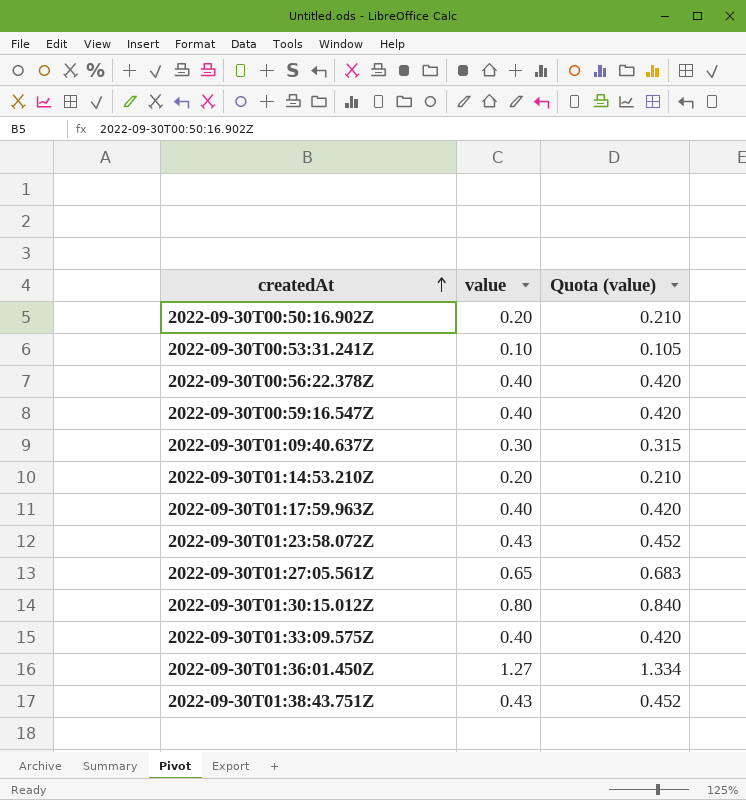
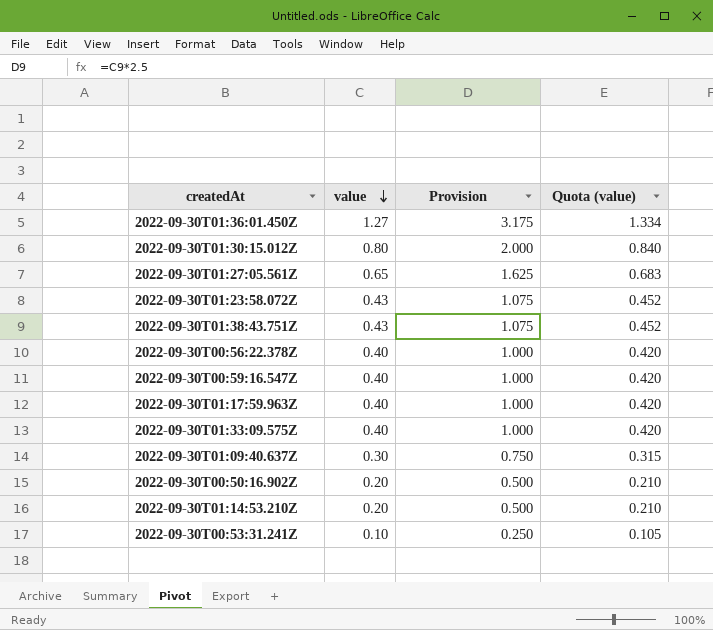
row order: createdAt ascending -> value descending
column Provision | formula: none -> [value] * 2.5

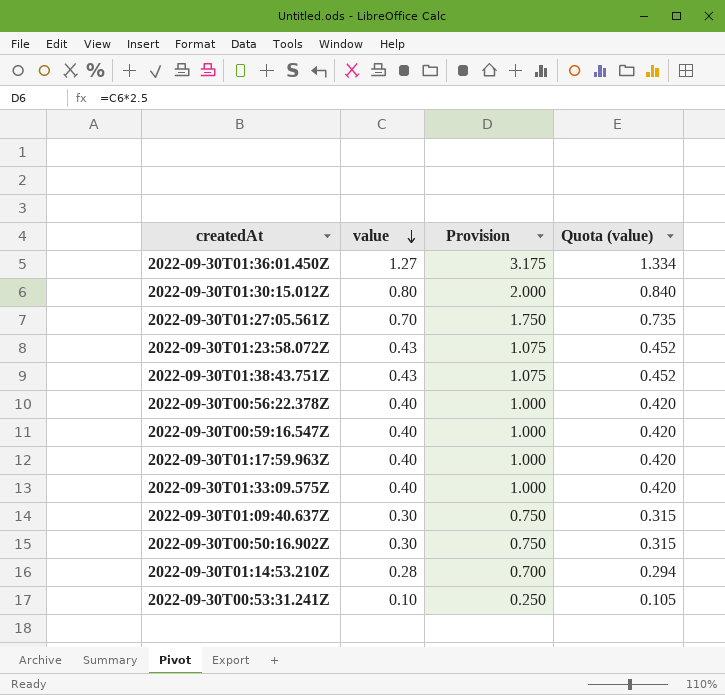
2022-09-30T01:27:05.561Z | value: 0.65 -> 0.70
2022-09-30T01:27:05.561Z | Provision: 1.625 -> 1.750
2022-09-30T01:27:05.561Z | Quota (value): 0.683 -> 0.735
2022-09-30T00:50:16.902Z | value: 0.20 -> 0.30
2022-09-30T00:50:16.902Z | Provision: 0.500 -> 0.750
2022-09-30T00:50:16.902Z | Quota (value): 0.210 -> 0.315
2022-09-30T01:14:53.210Z | value: 0.20 -> 0.28
2022-09-30T01:14:53.210Z | Provision: 0.500 -> 0.700
2022-09-30T01:14:53.210Z | Quota (value): 0.210 -> 0.294

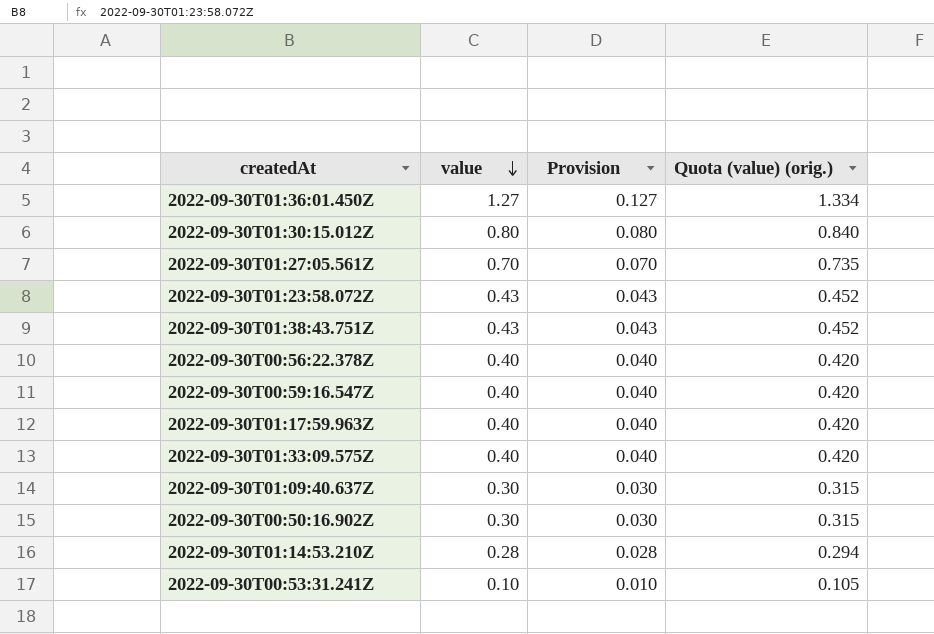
column Provision | formula: [value] * 2.5 -> [value] * 0.1
column name: Quota (value) -> Quota (value) (orig.)

